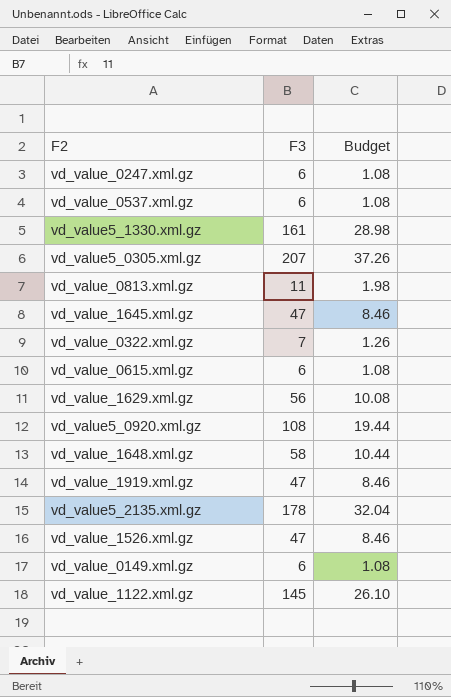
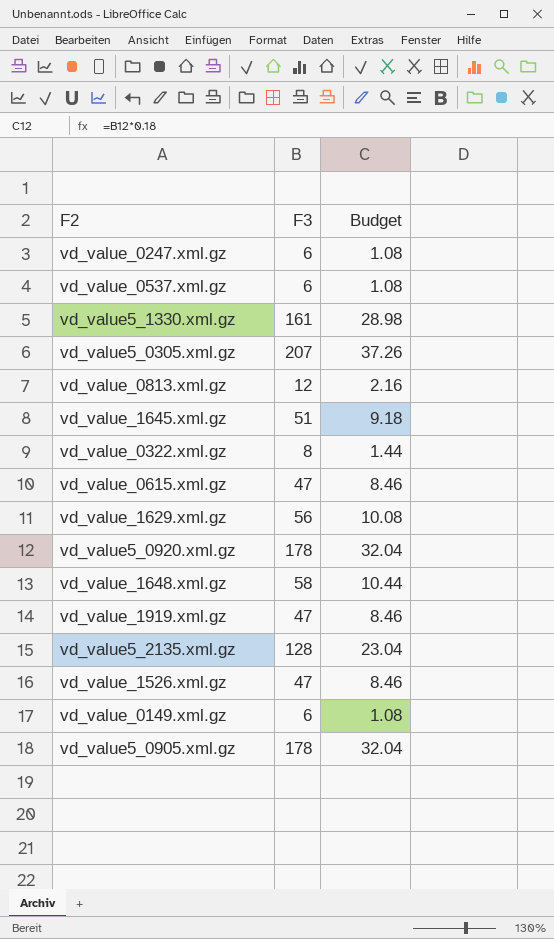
row vd_value_1122.xml.gz: 145 | 26.10 -> none
vd_value_0813.xml.gz | F3: 11 -> 12
vd_value_0813.xml.gz | Budget: 1.98 -> 2.16
vd_value_1645.xml.gz | F3: 47 -> 51
vd_value_1645.xml.gz | Budget: 8.46 -> 9.18
vd_value_0322.xml.gz | F3: 7 -> 8
vd_value_0322.xml.gz | Budget: 1.26 -> 1.44
vd_value_0615.xml.gz | F3: 6 -> 47
vd_value_0615.xml.gz | Budget: 1.08 -> 8.46
vd_value5_0920.xml.gz | F3: 108 -> 178
vd_value5_0920.xml.gz | Budget: 19.44 -> 32.04
vd_value5_2135.xml.gz | F3: 178 -> 128
vd_value5_2135.xml.gz | Budget: 32.04 -> 23.04
row vd_value5_0905.xml.gz: none -> 178 | 32.04

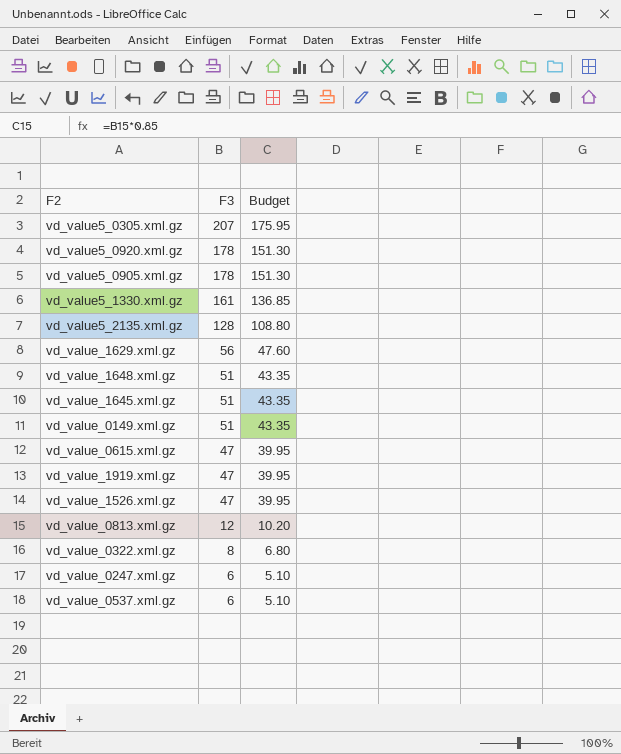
row order: none -> F3 descending
column Budget | formula: [F3] * 0.18 -> [F3] * 0.85
vd_value_1648.xml.gz | F3: 58 -> 51
vd_value_0149.xml.gz | F3: 6 -> 51

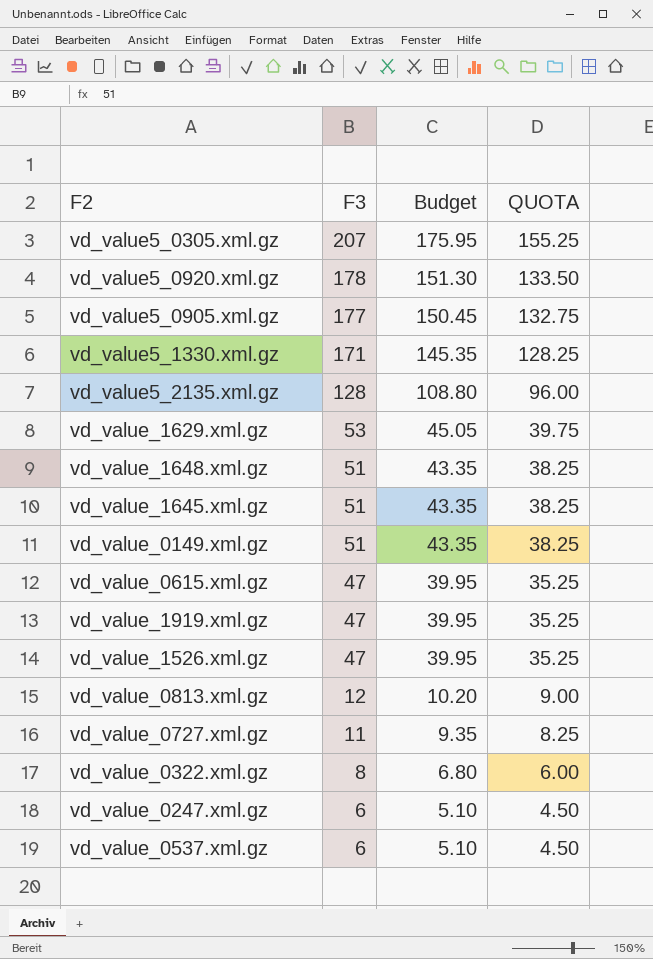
column QUOTA | formula: none -> [F3] * 0.75
vd_value5_0905.xml.gz | F3: 178 -> 177
vd_value5_0905.xml.gz | Budget: 151.30 -> 150.45
vd_value5_1330.xml.gz | F3: 161 -> 171
vd_value5_1330.xml.gz | Budget: 136.85 -> 145.35
vd_value_1629.xml.gz | F3: 56 -> 53
vd_value_1629.xml.gz | Budget: 47.60 -> 45.05
row vd_value_0727.xml.gz: none -> 11 | 9.35 | 8.25

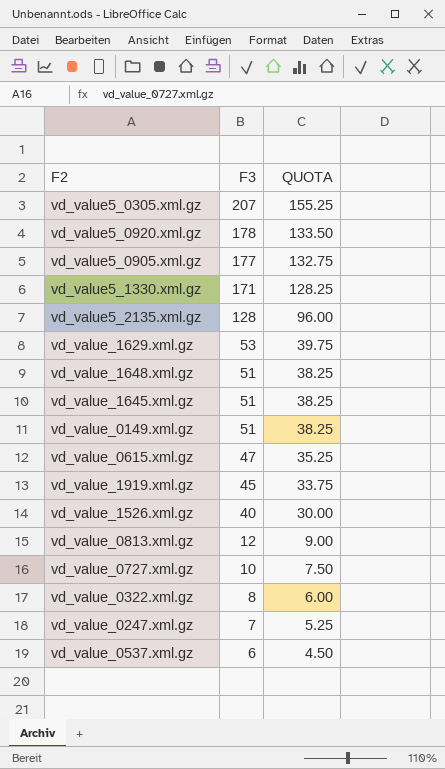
column Budget | formula: [F3] * 0.85 -> none
vd_value_1919.xml.gz | F3: 47 -> 45
vd_value_1919.xml.gz | QUOTA: 35.25 -> 33.75
vd_value_1526.xml.gz | F3: 47 -> 40
vd_value_1526.xml.gz | QUOTA: 35.25 -> 30.00
vd_value_0727.xml.gz | F3: 11 -> 10
vd_value_0727.xml.gz | QUOTA: 8.25 -> 7.50
vd_value_0247.xml.gz | F3: 6 -> 7
vd_value_0247.xml.gz | QUOTA: 4.50 -> 5.25

